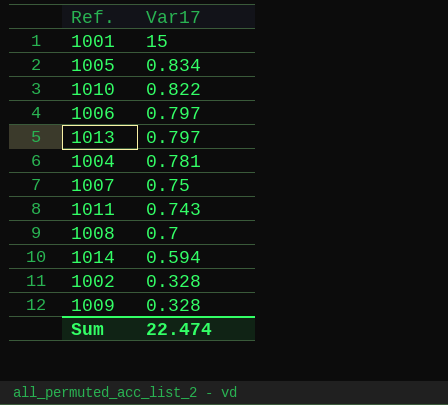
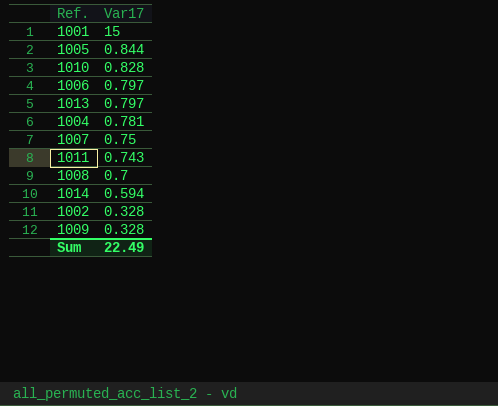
1005 | Var17: 0.834 -> 0.844
1010 | Var17: 0.822 -> 0.828
Sum | Var17: 22.474 -> 22.49

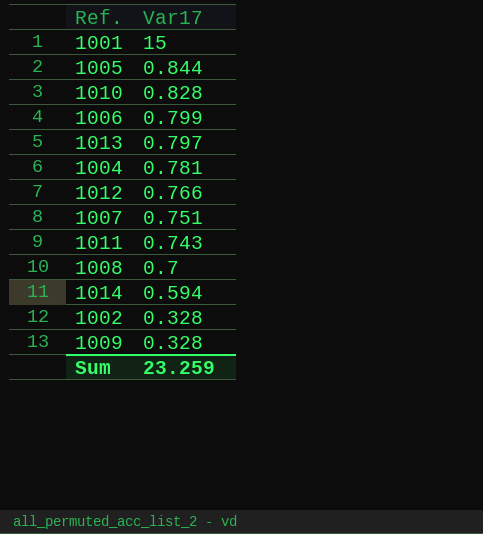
1006 | Var17: 0.797 -> 0.799
row 1012: none -> 0.766
1007 | Var17: 0.75 -> 0.751
Sum | Var17: 22.49 -> 23.259

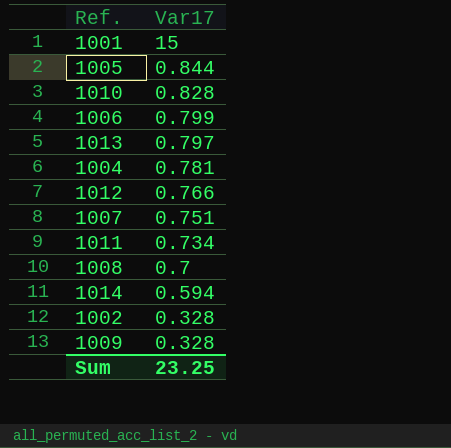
1011 | Var17: 0.743 -> 0.734
Sum | Var17: 23.259 -> 23.25

